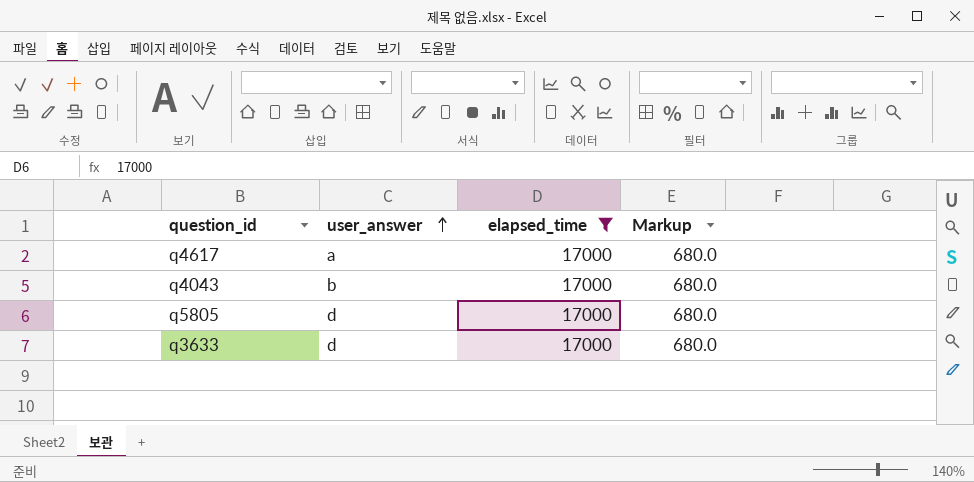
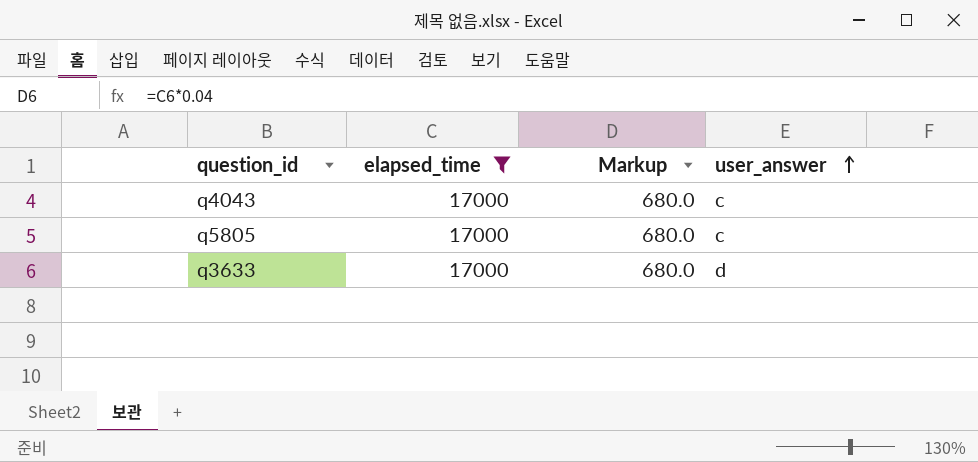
column user_answer | position: 2 -> 4
row q4617: a | 17000 | 680.0 -> none
q4043 | user_answer: b -> c
q5805 | user_answer: d -> c

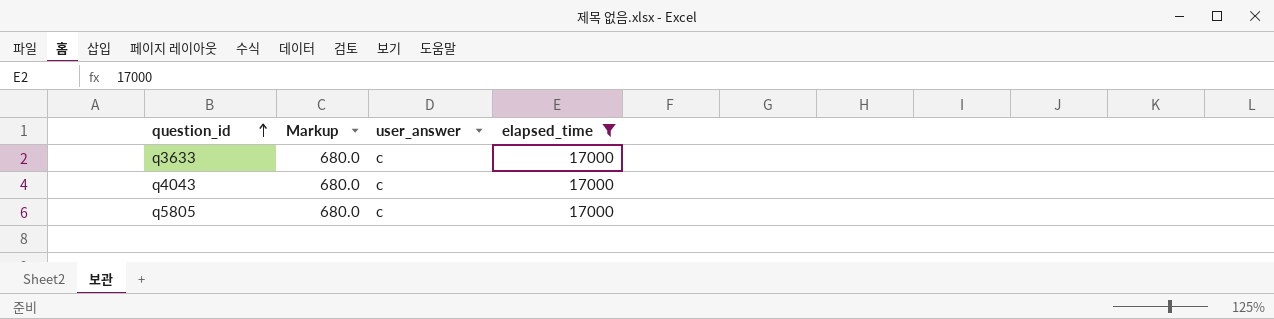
row order: user_answer ascending -> question_id ascending
column elapsed_time | position: 2 -> 4
q3633 | user_answer: d -> c

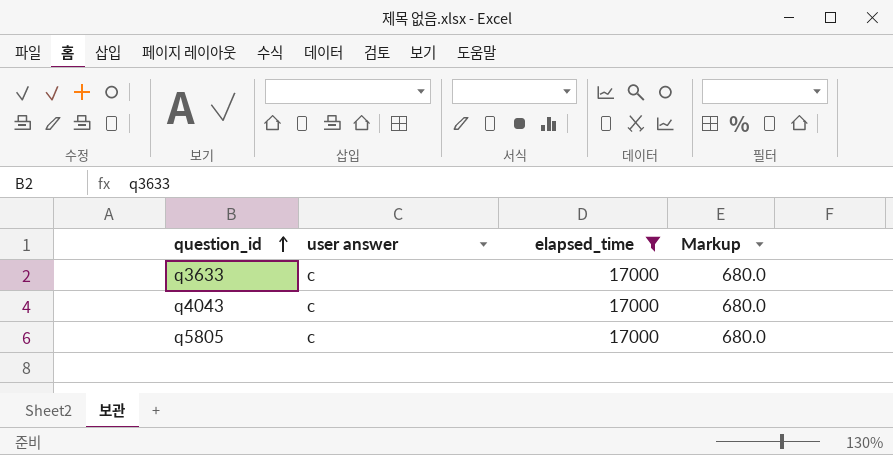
column name: user_answer -> user answer
column Markup | position: 2 -> 4

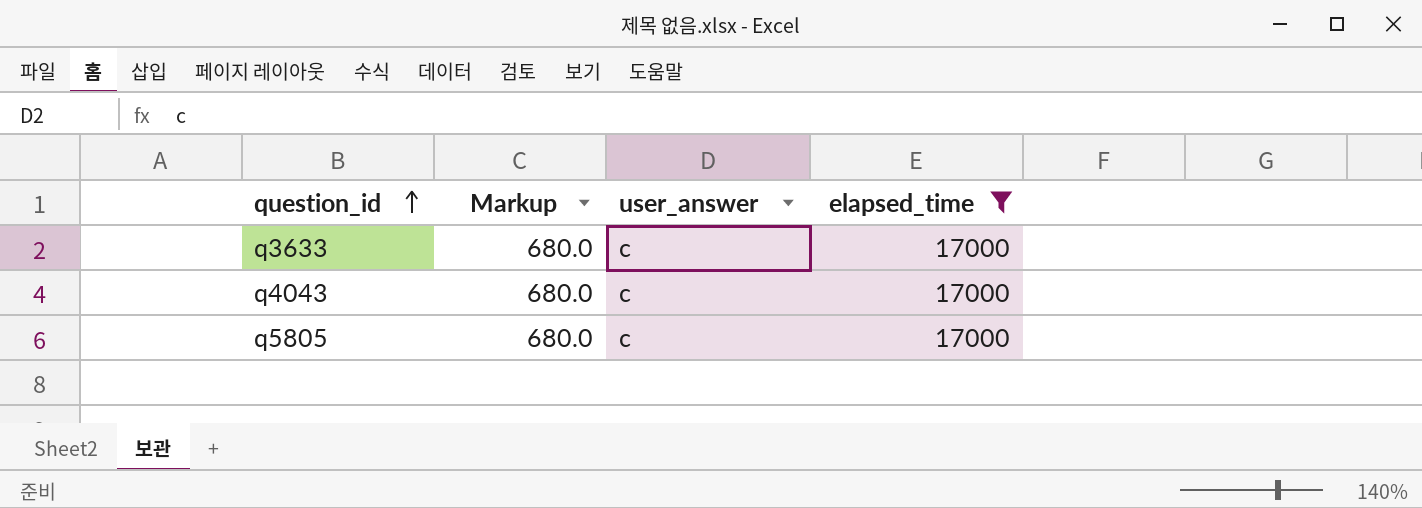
column Markup | position: 4 -> 2
column name: user answer -> user_answer

